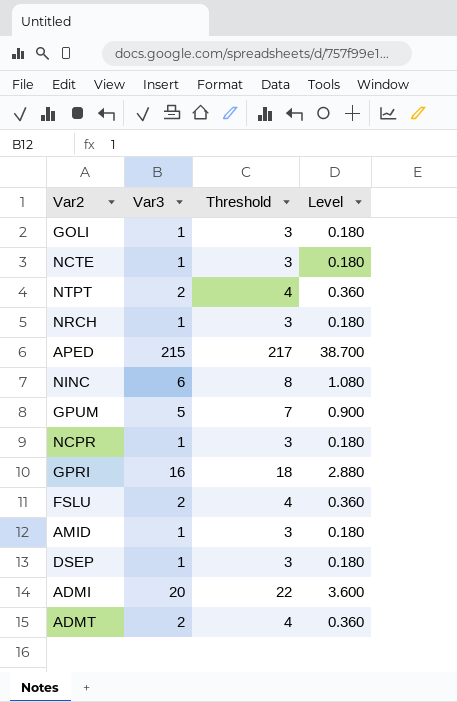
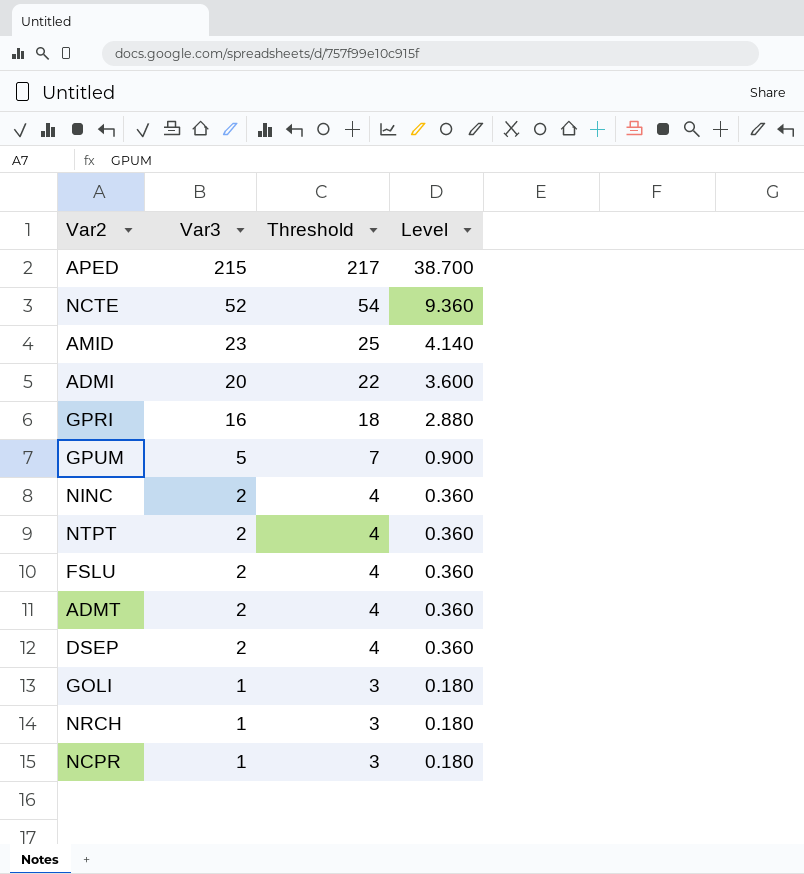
row order: none -> Var3 descending
NCTE | Var3: 1 -> 52
NCTE | Threshold: 3 -> 54
NCTE | Level: 0.180 -> 9.360
AMID | Var3: 1 -> 23
AMID | Threshold: 3 -> 25
AMID | Level: 0.180 -> 4.140
NINC | Var3: 6 -> 2
NINC | Threshold: 8 -> 4
NINC | Level: 1.080 -> 0.360
DSEP | Var3: 1 -> 2
DSEP | Threshold: 3 -> 4
DSEP | Level: 0.180 -> 0.360

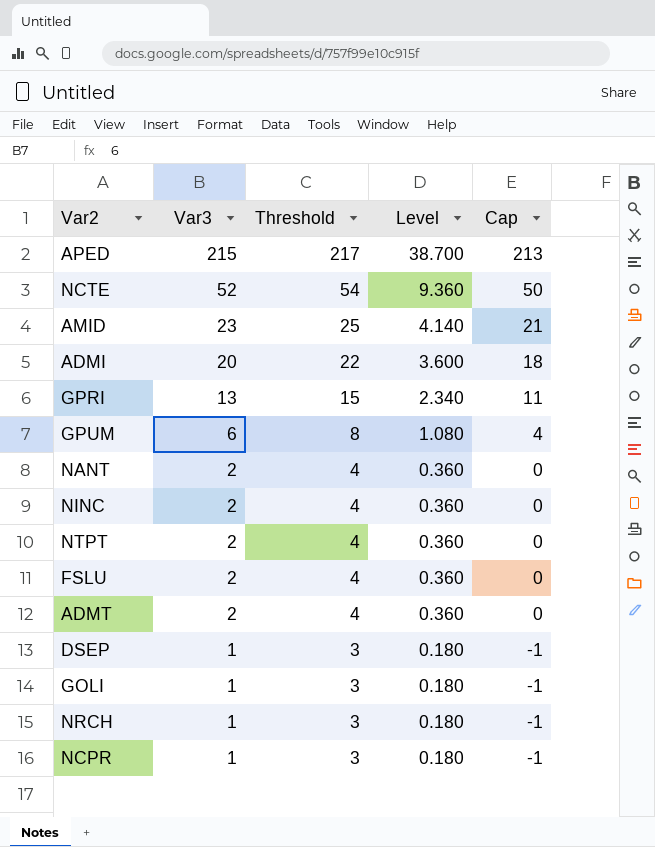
column Cap | formula: none -> [Var3] - 2
GPRI | Var3: 16 -> 13
GPRI | Threshold: 18 -> 15
GPRI | Level: 2.880 -> 2.340
GPUM | Var3: 5 -> 6
GPUM | Threshold: 7 -> 8
GPUM | Level: 0.900 -> 1.080
row NANT: none -> 2 | 4 | 0.360 | 0
DSEP | Var3: 2 -> 1
DSEP | Threshold: 4 -> 3
DSEP | Level: 0.360 -> 0.180

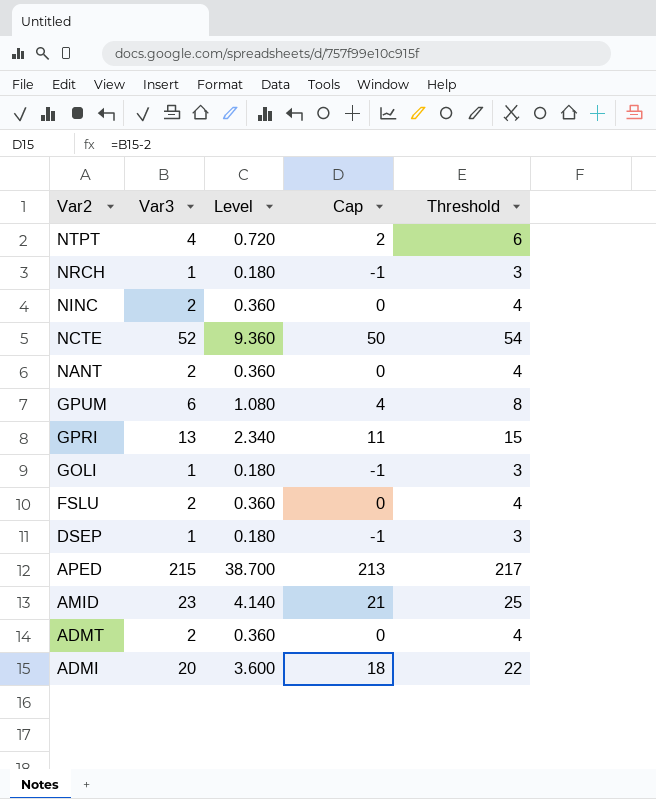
row order: Var3 descending -> Var2 descending
column Threshold | position: 3 -> 5
row NCPR: 1 | 3 | 0.180 | -1 -> none
NTPT | Var3: 2 -> 4
NTPT | Level: 0.360 -> 0.720
NTPT | Cap: 0 -> 2
NTPT | Threshold: 4 -> 6

